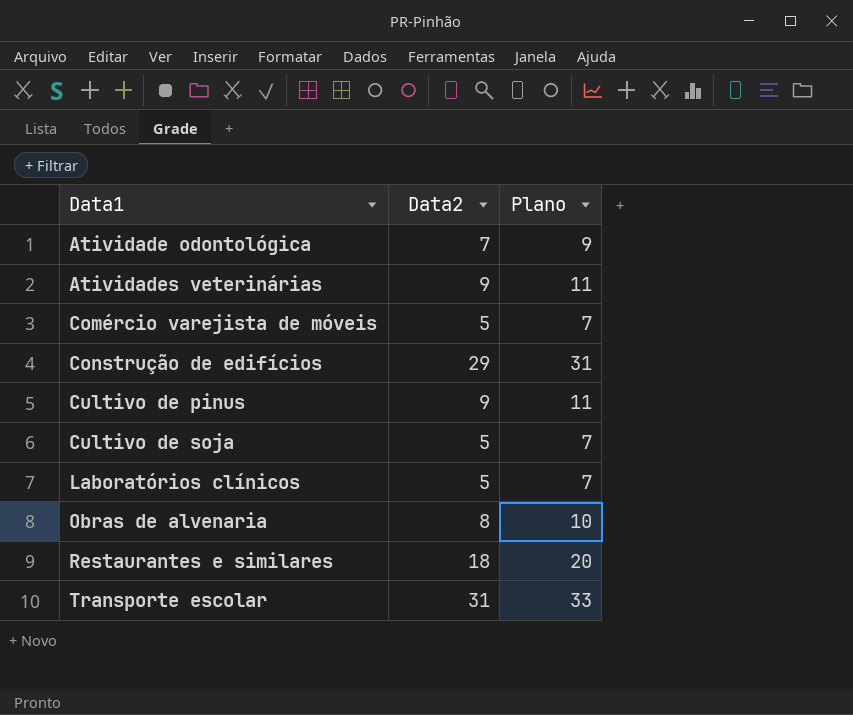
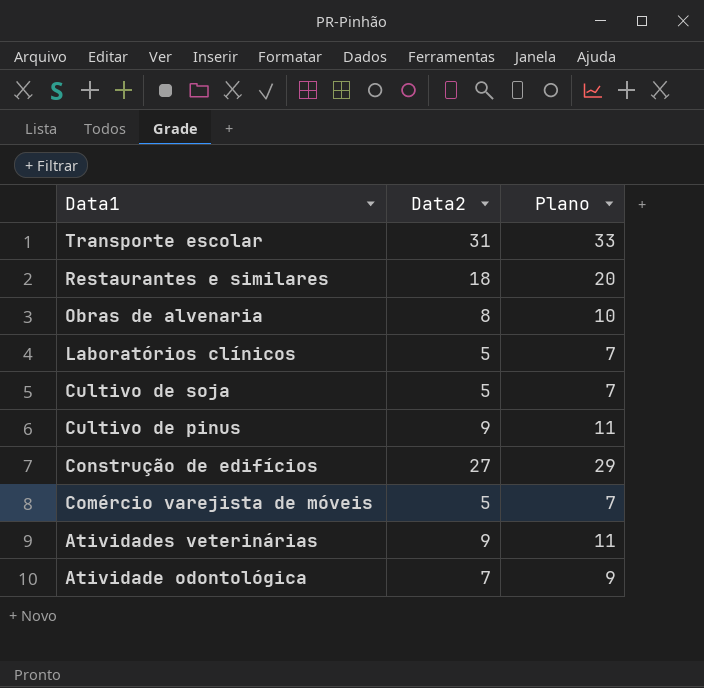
row order: Data1 ascending -> Data1 descending
Construção de edifícios | Data2: 29 -> 27
Construção de edifícios | Plano: 31 -> 29

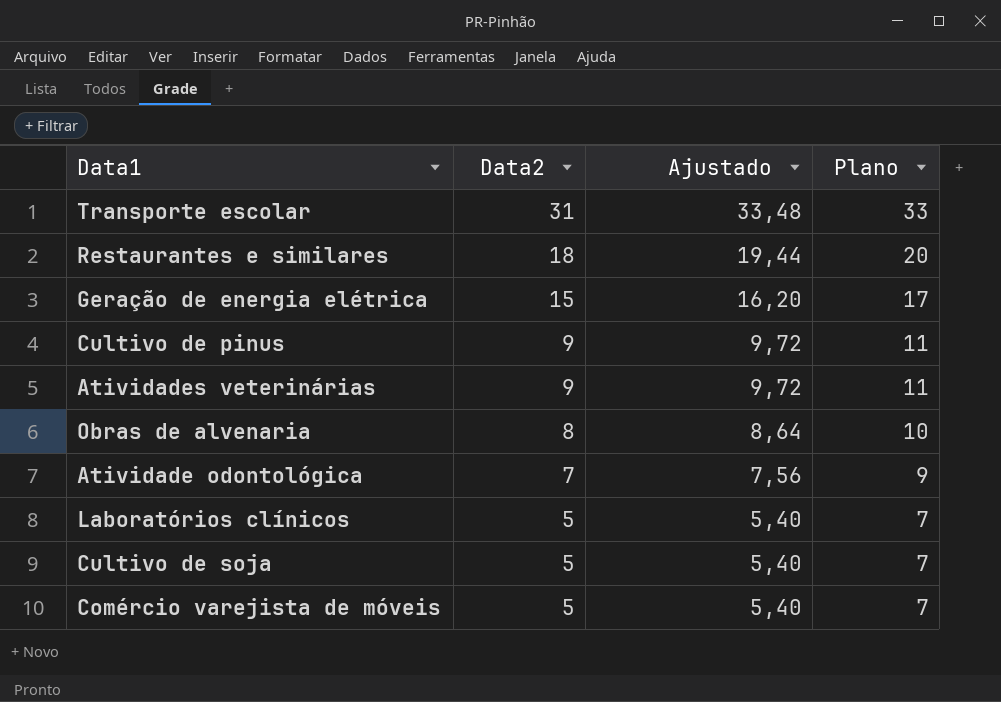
row order: Data1 descending -> Data2 descending
column Ajustado | formula: none -> [Data2] * 1,08
row Construção de edifícios: 27 | 29 -> none
row Geração de energia elétrica: none -> 15 | 16,20 | 17

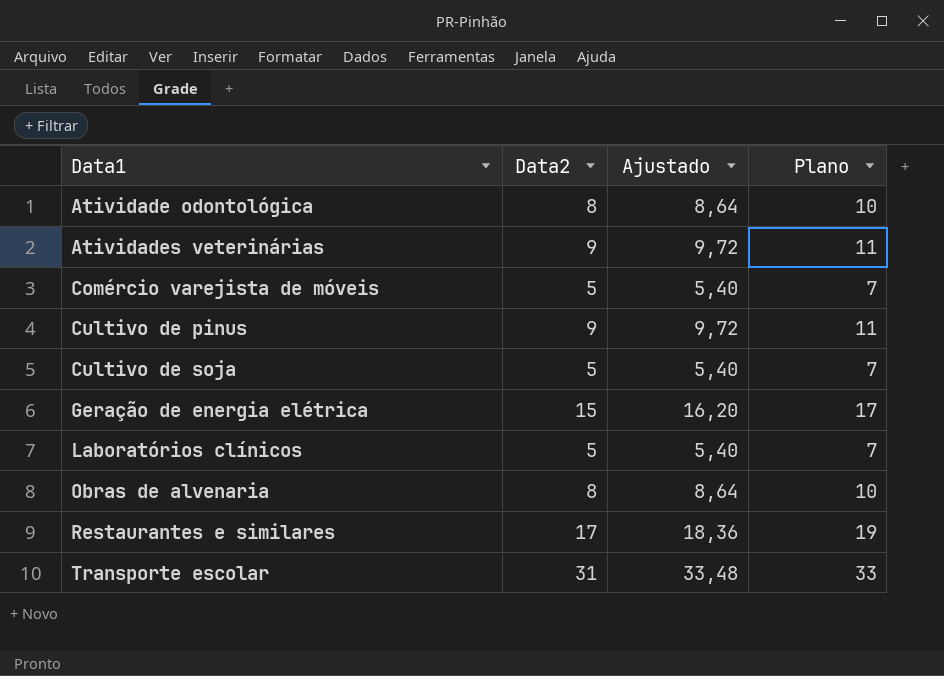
row order: Data2 descending -> Data1 ascending
Atividade odontológica | Data2: 7 -> 8
Atividade odontológica | Ajustado: 7,56 -> 8,64
Atividade odontológica | Plano: 9 -> 10
Restaurantes e similares | Data2: 18 -> 17
Restaurantes e similares | Ajustado: 19,44 -> 18,36
Restaurantes e similares | Plano: 20 -> 19

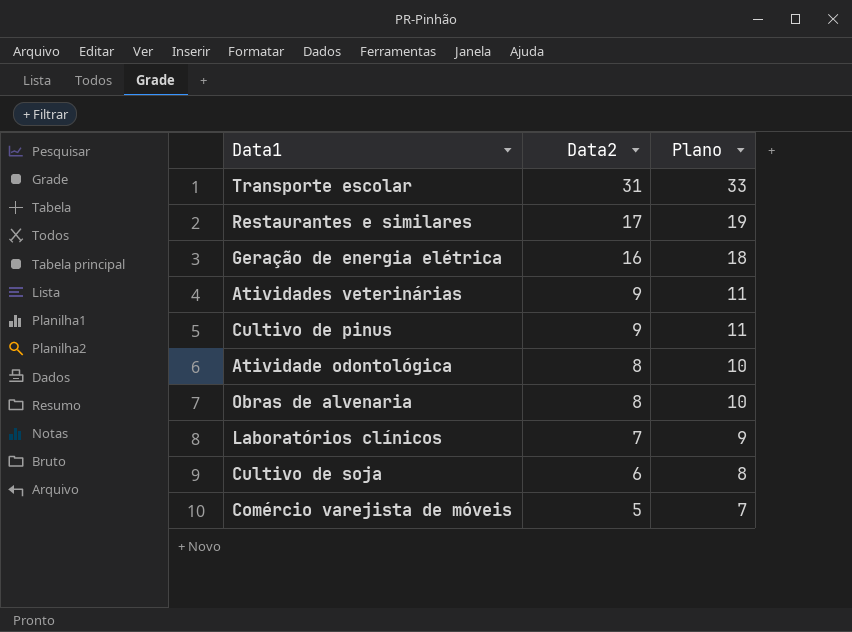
row order: Data1 ascending -> Data2 descending
column Ajustado | formula: [Data2] * 1,08 -> none
Geração de energia elétrica | Data2: 15 -> 16
Geração de energia elétrica | Plano: 17 -> 18
Laboratórios clínicos | Data2: 5 -> 7
Laboratórios clínicos | Plano: 7 -> 9
Cultivo de soja | Data2: 5 -> 6
Cultivo de soja | Plano: 7 -> 8

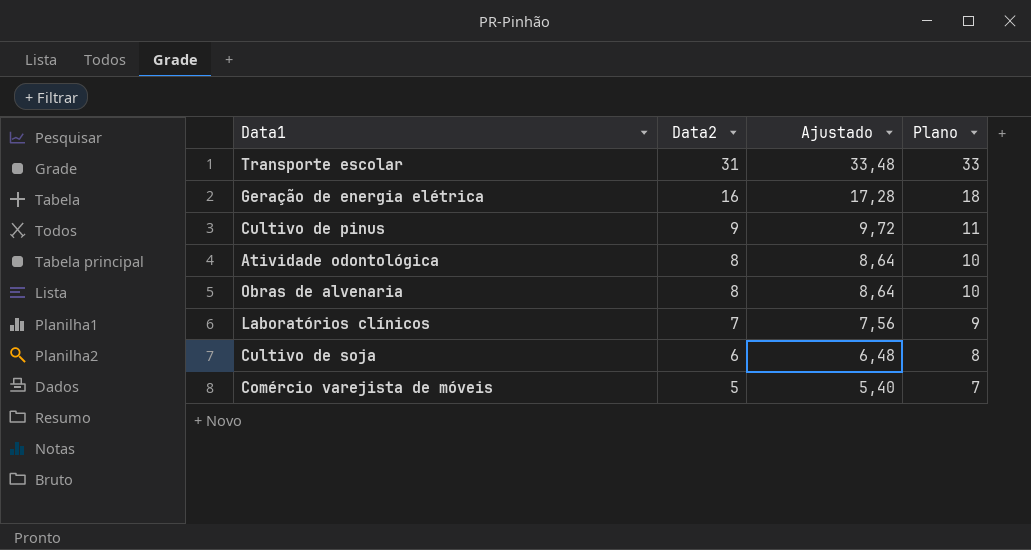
column Ajustado | formula: none -> [Data2] * 1,08
row Restaurantes e similares: 17 | 19 -> none
row Atividades veterinárias: 9 | 11 -> none

